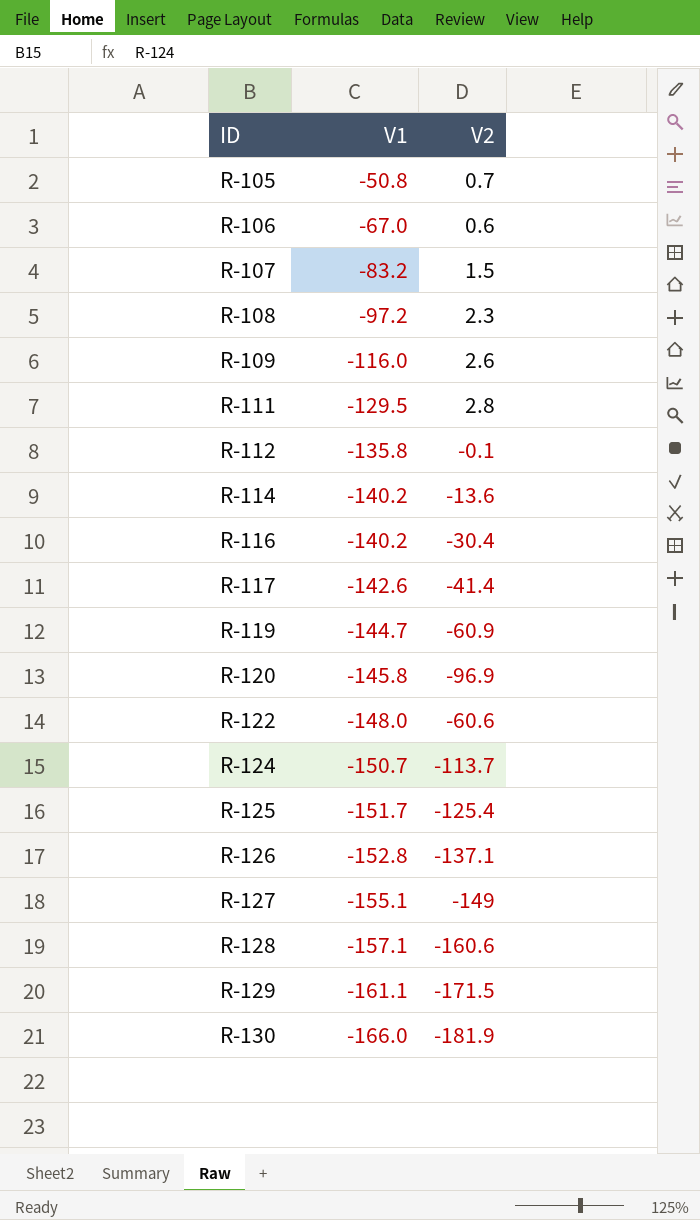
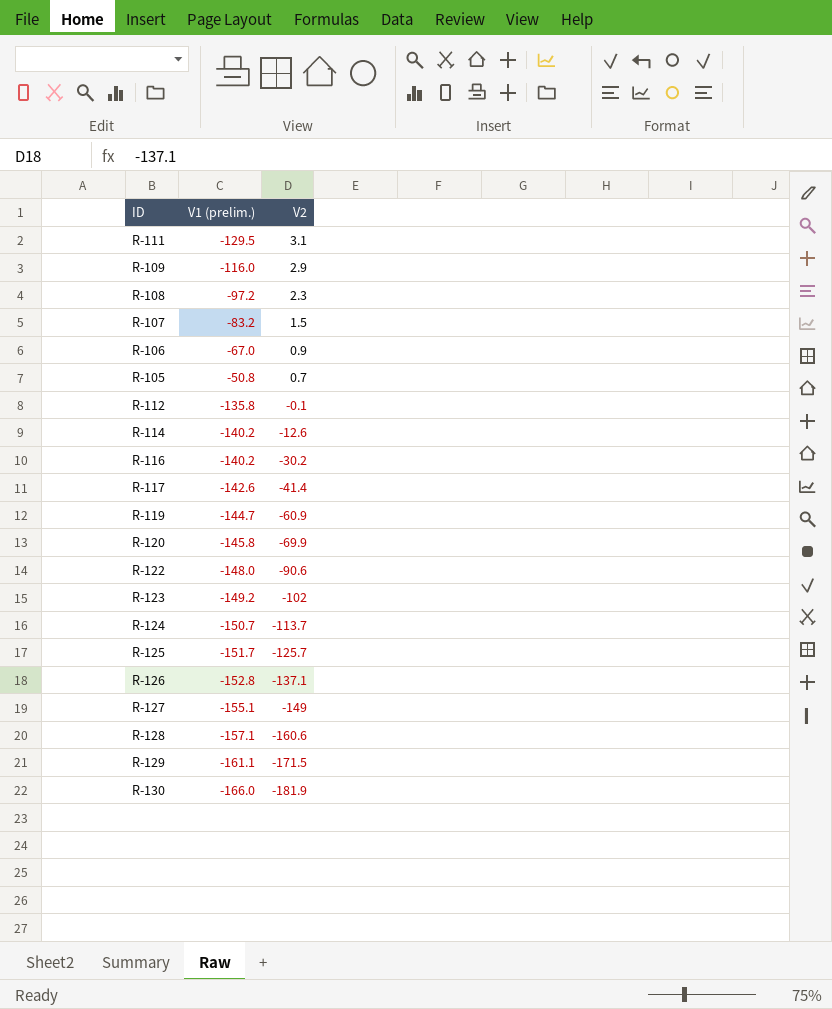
row order: ID ascending -> V2 descending
column name: V1 -> V1 (prelim.)
R-111 | V2: 2.8 -> 3.1
R-109 | V2: 2.6 -> 2.9
R-106 | V2: 0.6 -> 0.9
R-114 | V2: -13.6 -> -12.6
R-116 | V2: -30.4 -> -30.2
R-120 | V2: -96.9 -> -69.9
R-122 | V2: -60.6 -> -90.6
row R-123: none -> -149.2 | -102
R-125 | V2: -125.4 -> -125.7

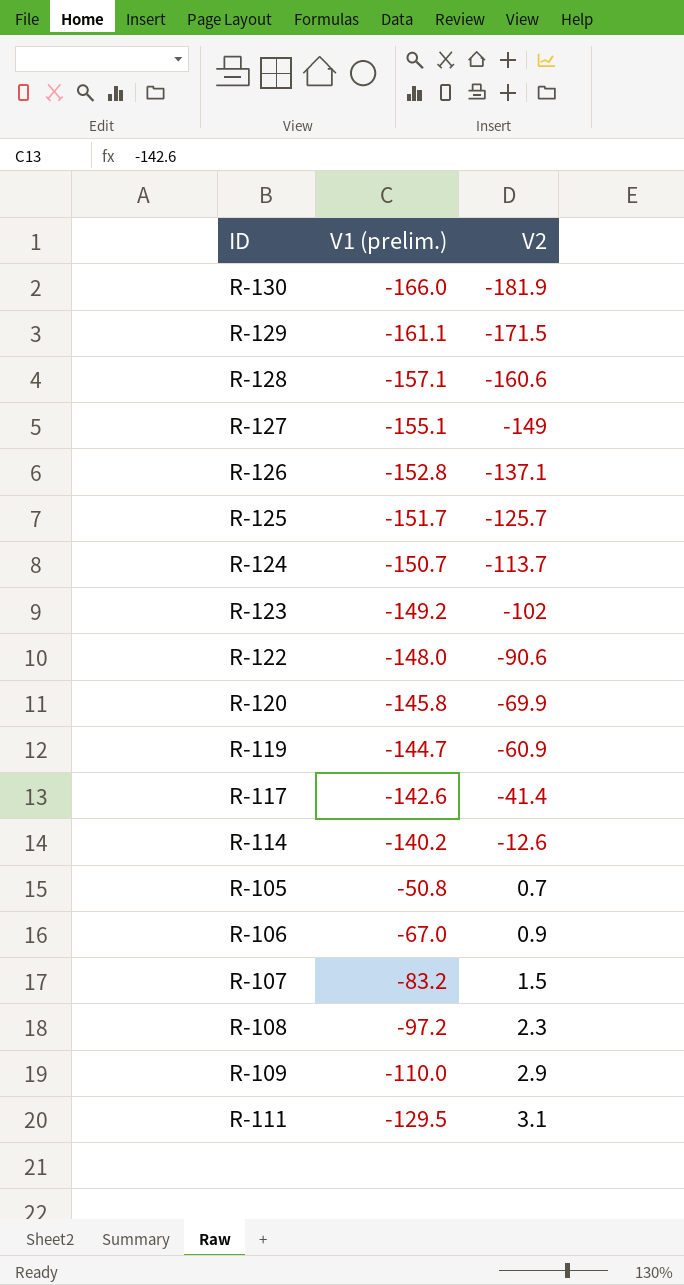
row order: V2 descending -> V2 ascending
row R-112: -135.8 | -0.1 -> none
row R-116: -140.2 | -30.2 -> none
R-109 | V1 (prelim.): -116.0 -> -110.0

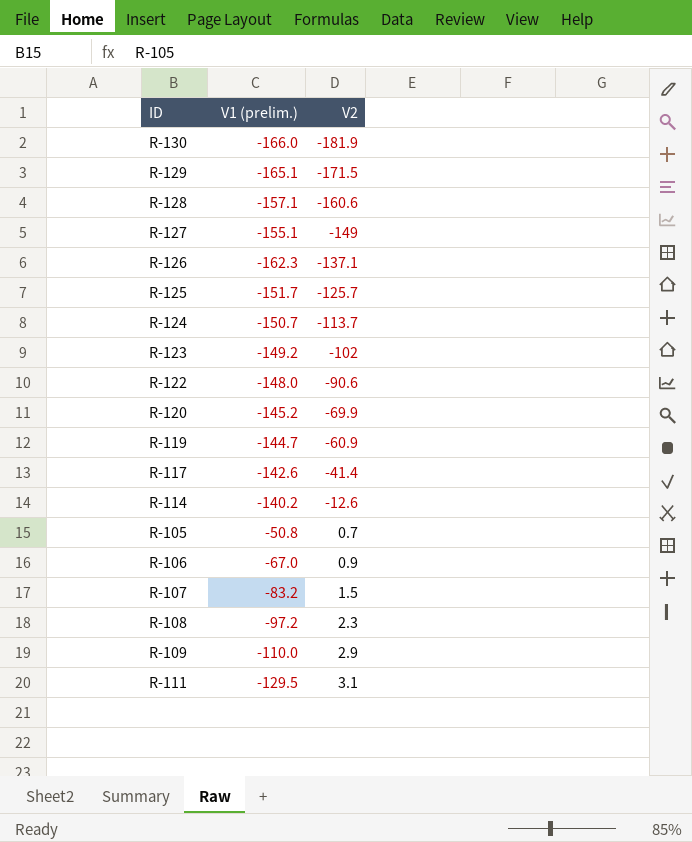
R-129 | V1 (prelim.): -161.1 -> -165.1
R-126 | V1 (prelim.): -152.8 -> -162.3
R-120 | V1 (prelim.): -145.8 -> -145.2

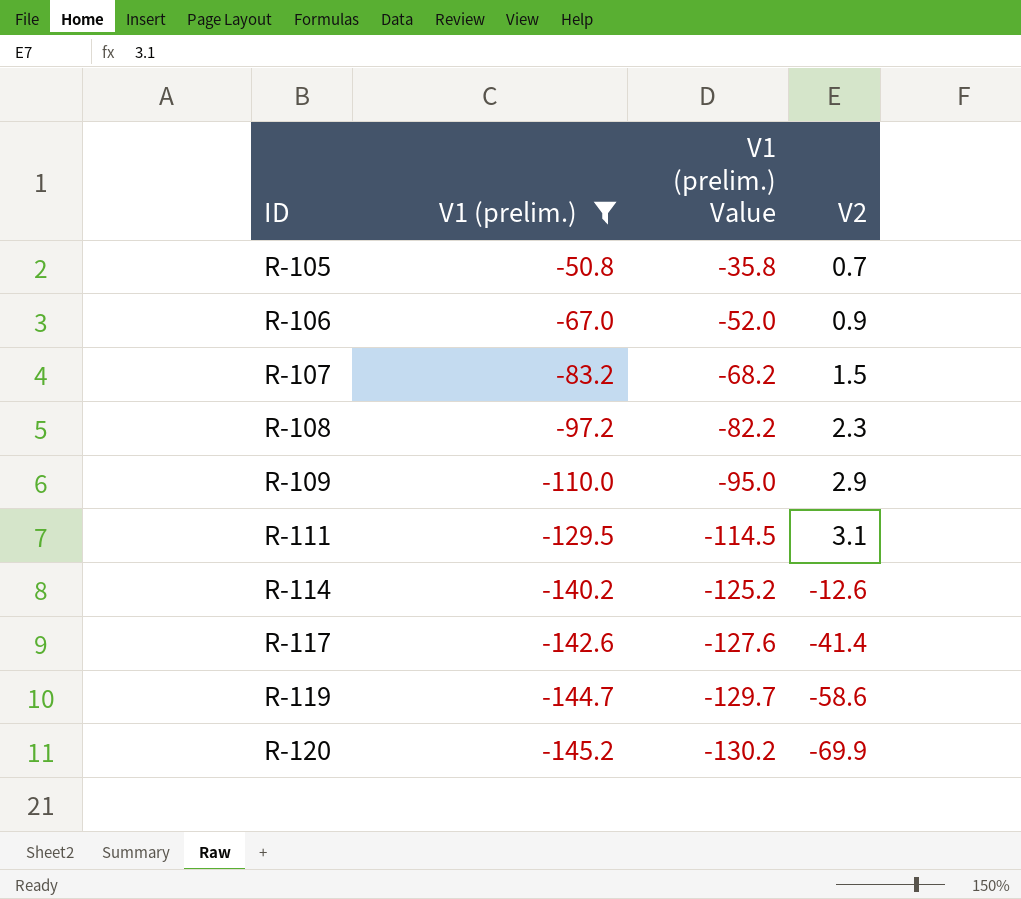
filter: none -> V1 (prelim.) >= -145.2
row order: V2 ascending -> ID ascending
column V1 (prelim.) Value | formula: none -> [V1 (prelim.)] + 15
R-119 | V2: -60.9 -> -58.6

